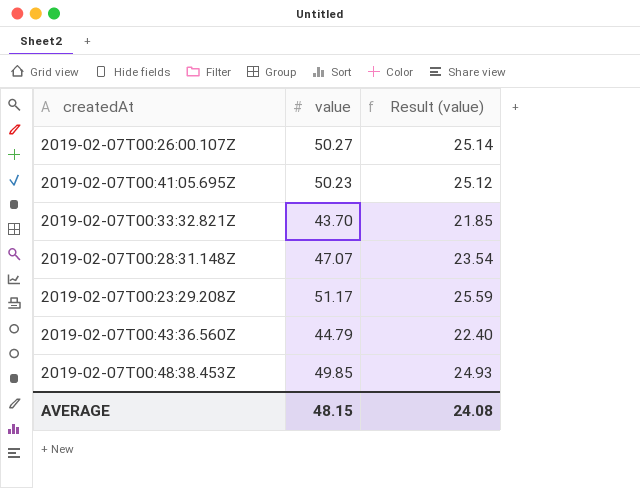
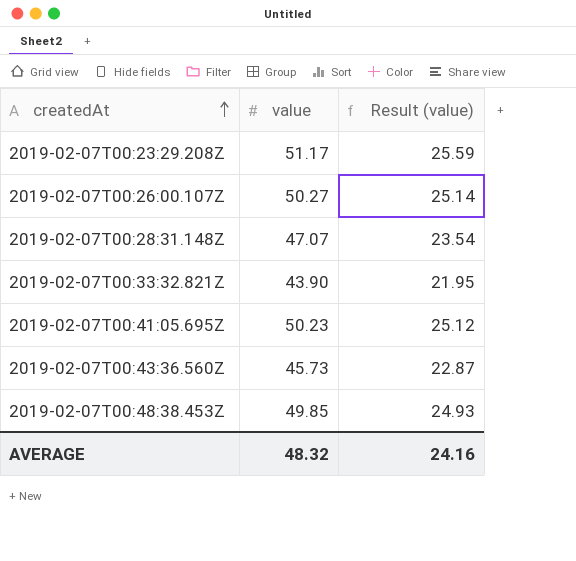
row order: none -> createdAt ascending
2019-02-07T00:33:32.821Z | value: 43.70 -> 43.90
2019-02-07T00:33:32.821Z | Result (value): 21.85 -> 21.95
2019-02-07T00:43:36.560Z | value: 44.79 -> 45.73
2019-02-07T00:43:36.560Z | Result (value): 22.40 -> 22.87
AVERAGE | value: 48.15 -> 48.32
AVERAGE | Result (value): 24.08 -> 24.16

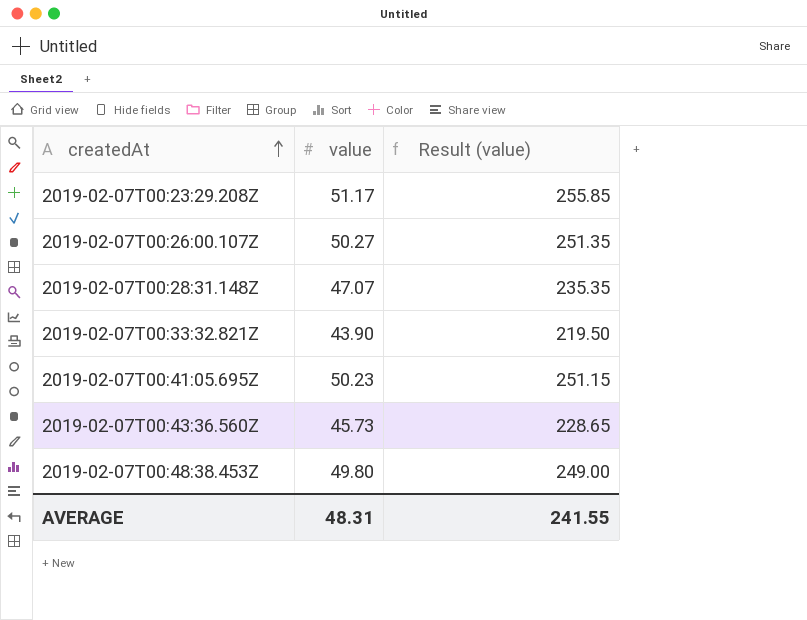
column Result (value) | formula: [value] * 0.5 -> [value] * 5
2019-02-07T00:48:38.453Z | value: 49.85 -> 49.80
AVERAGE | value: 48.32 -> 48.31
AVERAGE | Result (value): 24.16 -> 241.55

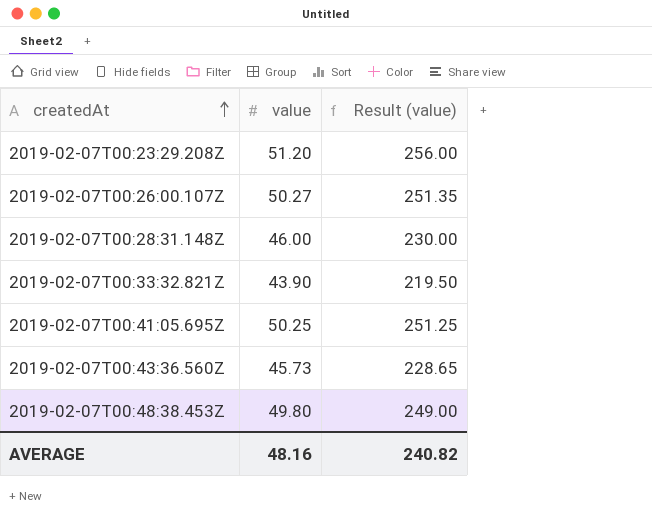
2019-02-07T00:23:29.208Z | value: 51.17 -> 51.20
2019-02-07T00:23:29.208Z | Result (value): 255.85 -> 256.00
2019-02-07T00:28:31.148Z | value: 47.07 -> 46.00
2019-02-07T00:28:31.148Z | Result (value): 235.35 -> 230.00
2019-02-07T00:41:05.695Z | value: 50.23 -> 50.25
2019-02-07T00:41:05.695Z | Result (value): 251.15 -> 251.25
AVERAGE | value: 48.31 -> 48.16
AVERAGE | Result (value): 241.55 -> 240.82

